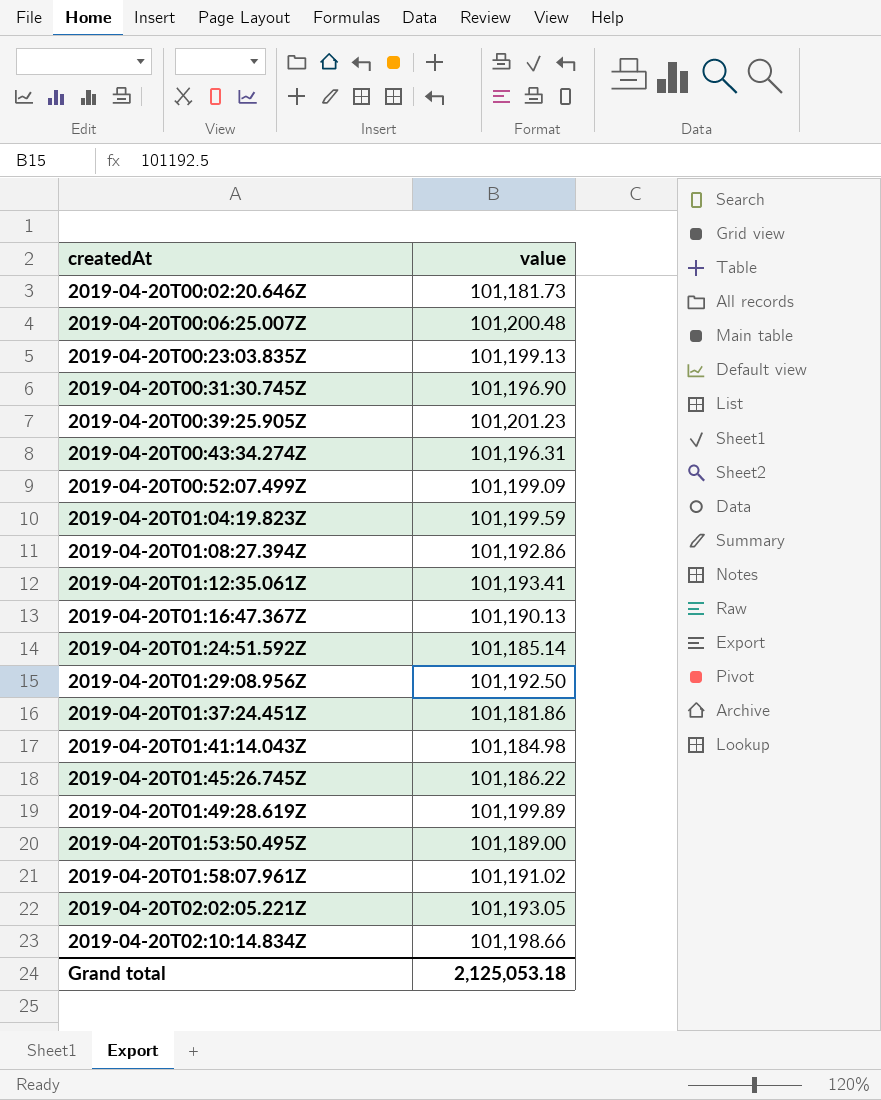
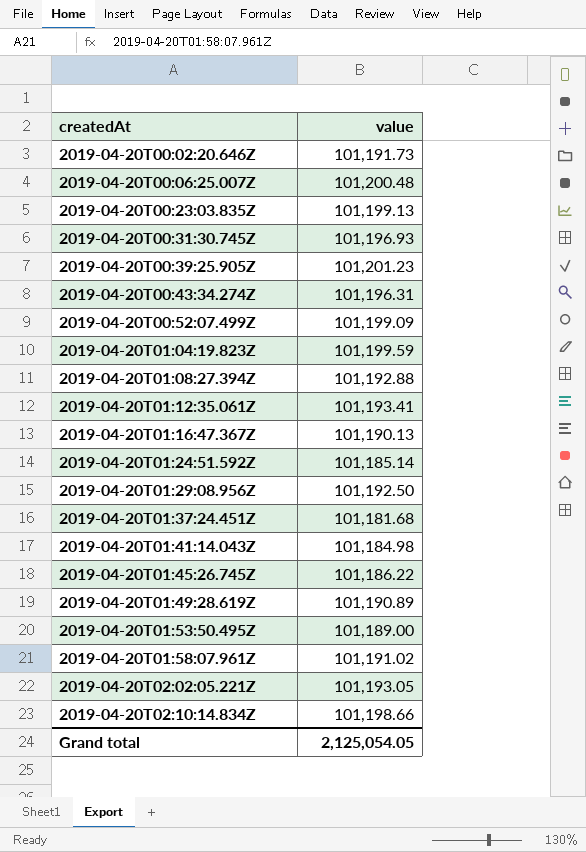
2019-04-20T00:02:20.646Z | value: 101,181.73 -> 101,191.73
2019-04-20T00:31:30.745Z | value: 101,196.90 -> 101,196.93
2019-04-20T01:08:27.394Z | value: 101,192.86 -> 101,192.88
2019-04-20T01:37:24.451Z | value: 101,181.86 -> 101,181.68
2019-04-20T01:49:28.619Z | value: 101,199.89 -> 101,190.89
Grand total | value: 2,125,053.18 -> 2,125,054.05

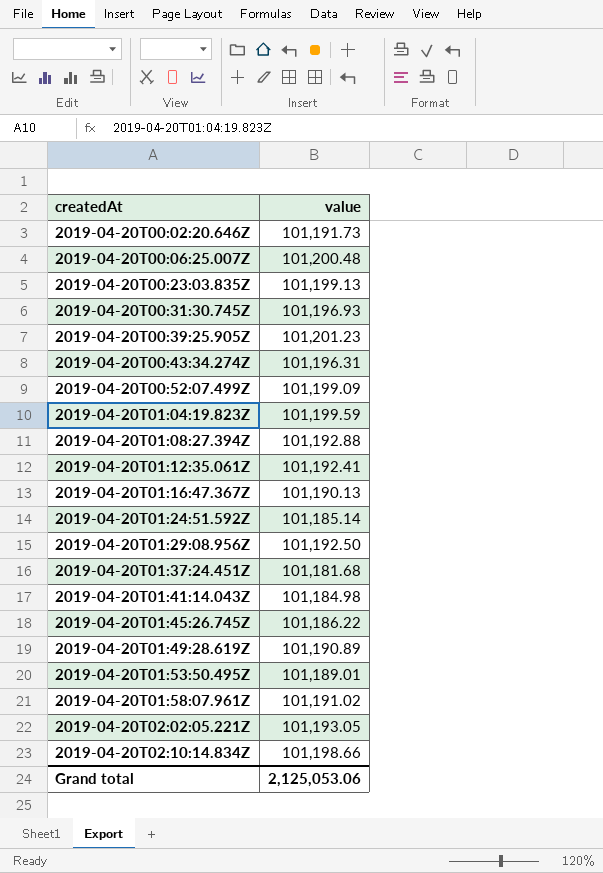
2019-04-20T01:12:35.061Z | value: 101,193.41 -> 101,192.41
2019-04-20T01:53:50.495Z | value: 101,189.00 -> 101,189.01
Grand total | value: 2,125,054.05 -> 2,125,053.06

